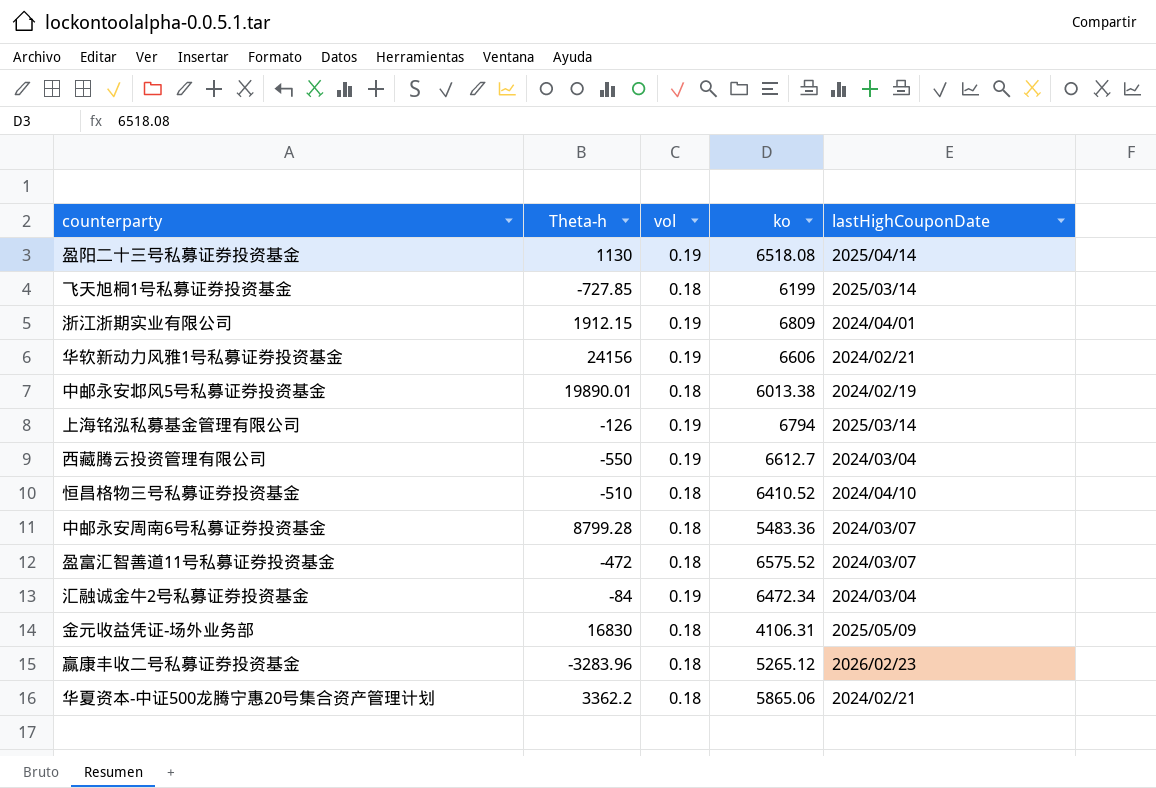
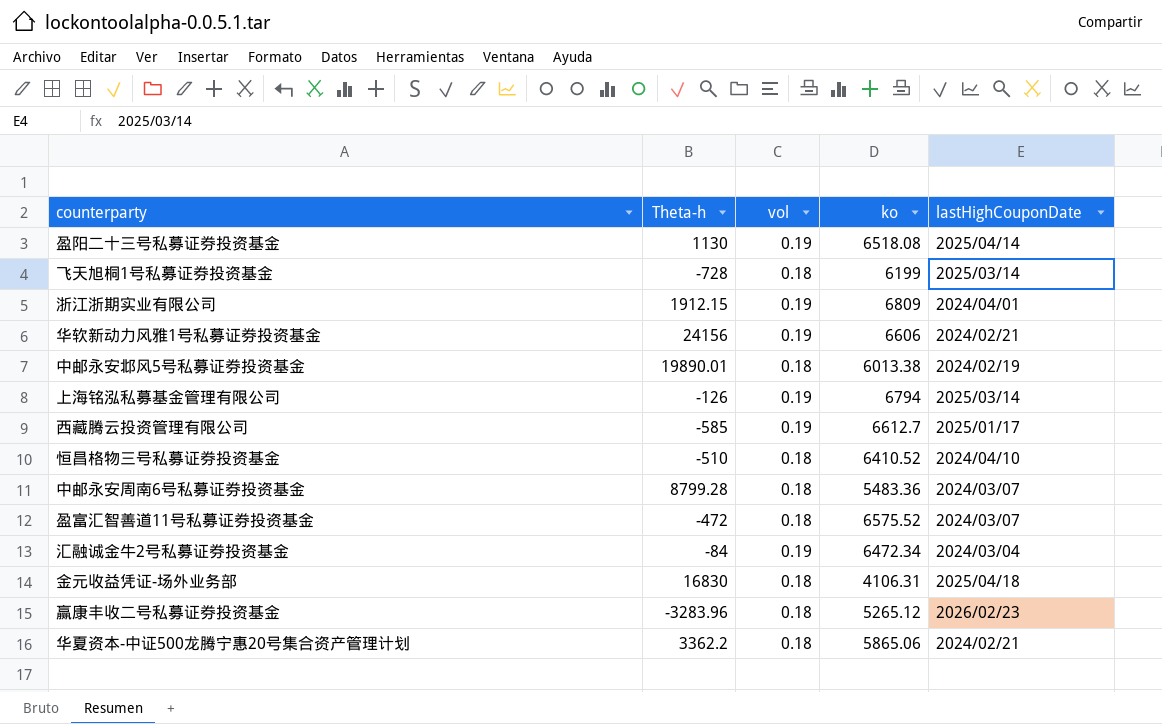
飞天旭桐1号私募证券投资基金 | Theta-h: -727.85 -> -728
西藏腾云投资管理有限公司 | Theta-h: -550 -> -585
西藏腾云投资管理有限公司 | lastHighCouponDate: 2024/03/04 -> 2025/01/17
金元收益凭证-场外业务部 | lastHighCouponDate: 2025/05/09 -> 2025/04/18

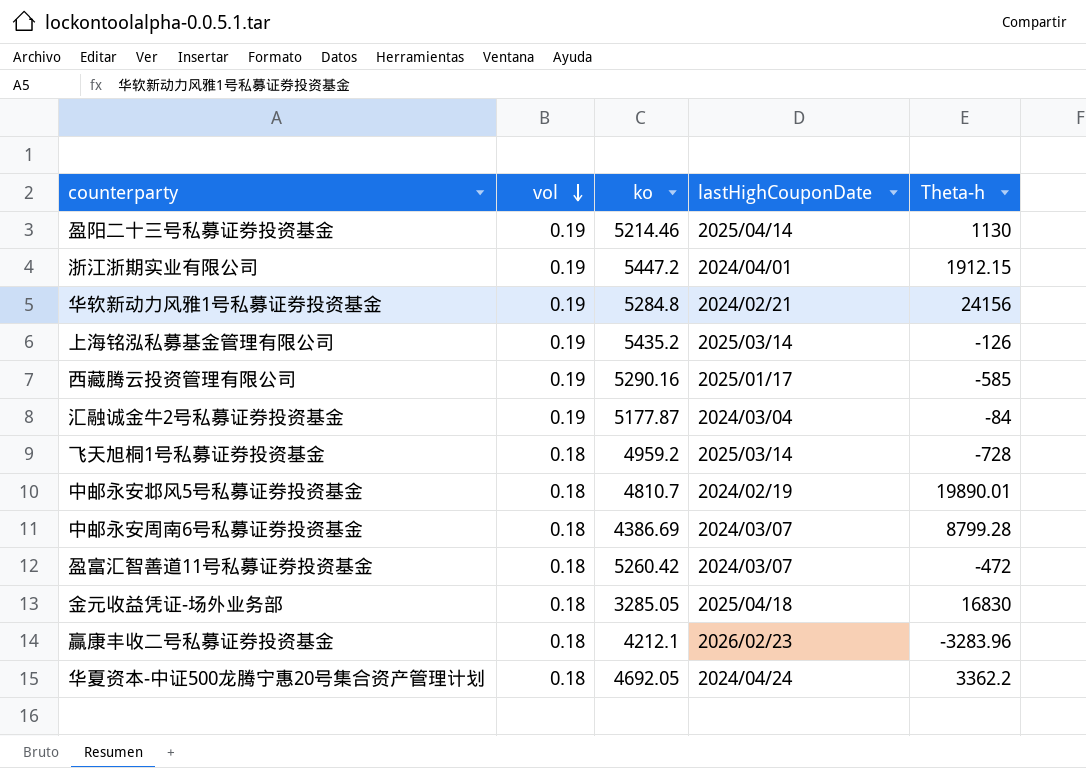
row order: none -> vol descending
column Theta-h | position: 2 -> 5
row 恒昌格物三号私募证券投资基金: -510 | 0.18 | 6410.52 | 2024/04/10 -> none
盈阳二十三号私募证券投资基金 | ko: 6518.08 -> 5214.46
浙江浙期实业有限公司 | ko: 6809 -> 5447.2
华软新动力风雅1号私募证券投资基金 | ko: 6606 -> 5284.8
上海铭泓私募基金管理有限公司 | ko: 6794 -> 5435.2
西藏腾云投资管理有限公司 | ko: 6612.7 -> 5290.16
汇融诚金牛2号私募证券投资基金 | ko: 6472.34 -> 5177.87
飞天旭桐1号私募证券投资基金 | ko: 6199 -> 4959.2
中邮永安邶风5号私募证券投资基金 | ko: 6013.38 -> 4810.7
中邮永安周南6号私募证券投资基金 | ko: 5483.36 -> 4386.69
盈富汇智善道11号私募证券投资基金 | ko: 6575.52 -> 5260.42
金元收益凭证-场外业务部 | ko: 4106.31 -> 3285.05
赢康丰收二号私募证券投资基金 | ko: 5265.12 -> 4212.1
华夏资本-中证500龙腾宁惠20号集合资产管理计划 | ko: 5865.06 -> 4692.05
华夏资本-中证500龙腾宁惠20号集合资产管理计划 | lastHighCouponDate: 2024/02/21 -> 2024/04/24

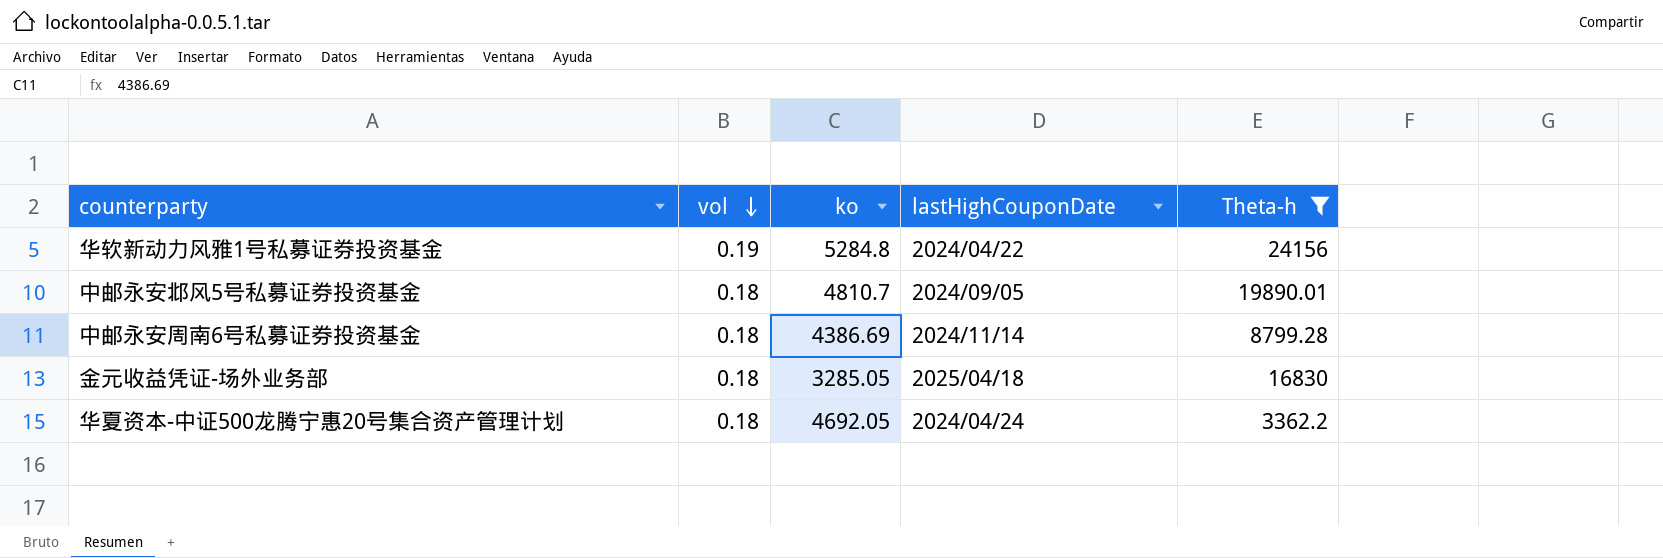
filter: none -> Theta-h >= 3362.2
华软新动力风雅1号私募证券投资基金 | lastHighCouponDate: 2024/02/21 -> 2024/04/22
中邮永安邶风5号私募证券投资基金 | lastHighCouponDate: 2024/02/19 -> 2024/09/05
中邮永安周南6号私募证券投资基金 | lastHighCouponDate: 2024/03/07 -> 2024/11/14

